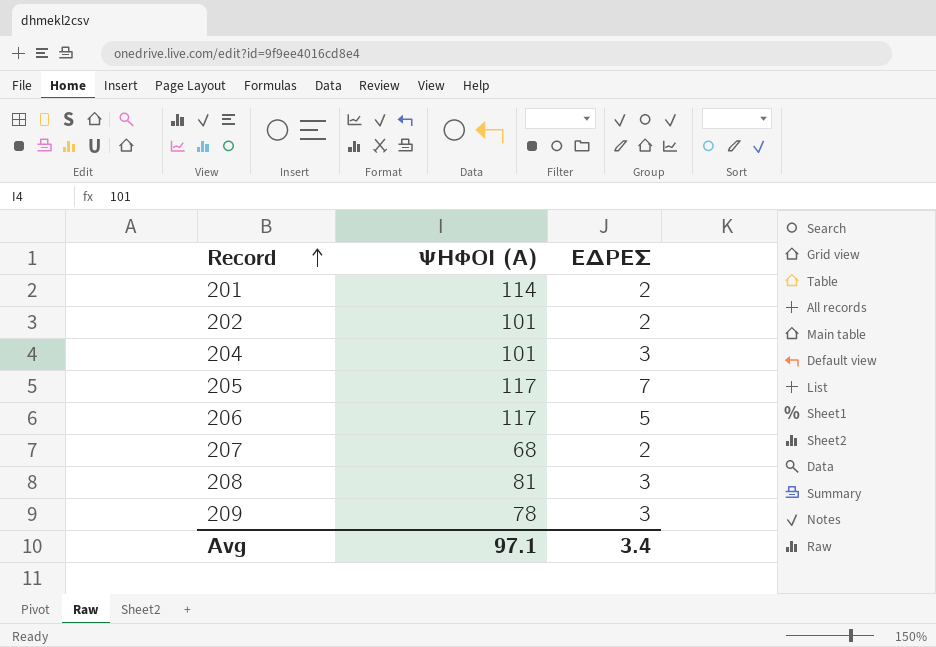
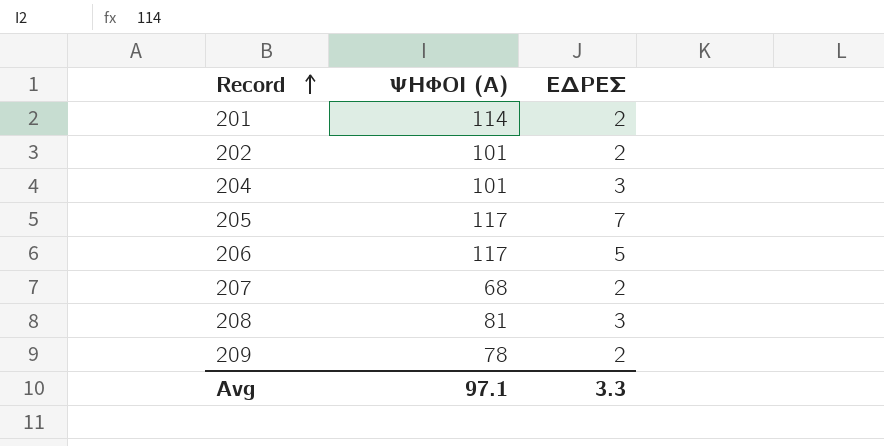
209 | ΕΔΡΕΣ: 3 -> 2
Avg | ΕΔΡΕΣ: 3.4 -> 3.3

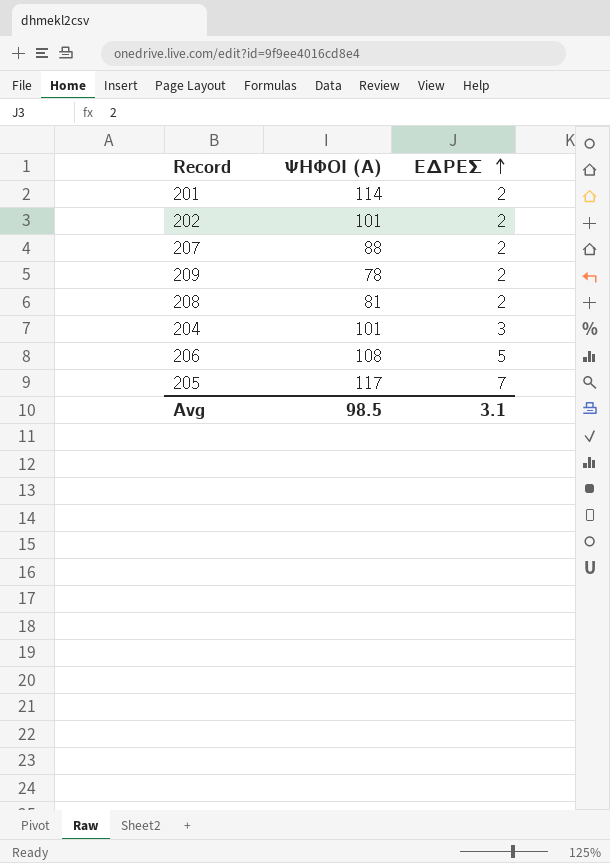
row order: Record ascending -> ΕΔΡΕΣ ascending
207 | ΨΗΦΟΙ (Α): 68 -> 88
208 | ΕΔΡΕΣ: 3 -> 2
206 | ΨΗΦΟΙ (Α): 117 -> 108
Avg | ΨΗΦΟΙ (Α): 97.1 -> 98.5
Avg | ΕΔΡΕΣ: 3.3 -> 3.1

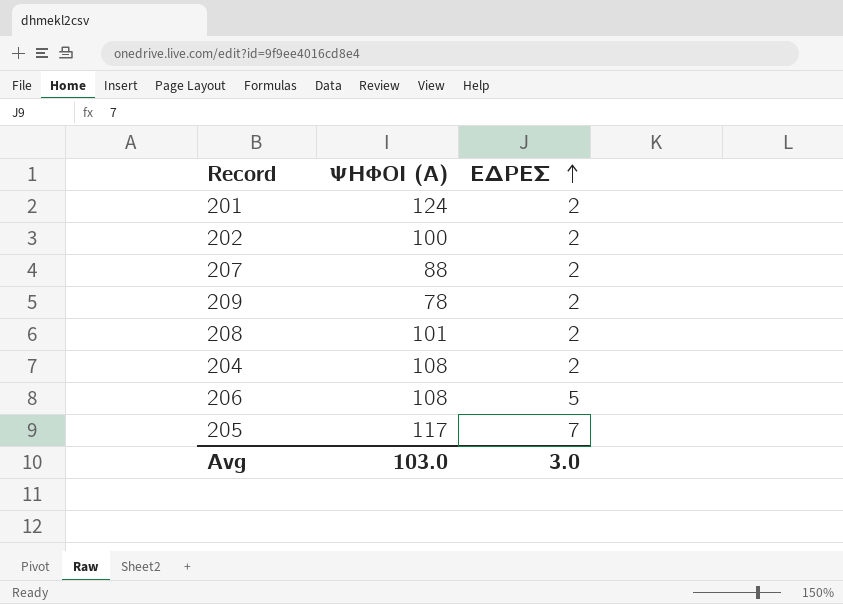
201 | ΨΗΦΟΙ (Α): 114 -> 124
202 | ΨΗΦΟΙ (Α): 101 -> 100
208 | ΨΗΦΟΙ (Α): 81 -> 101
204 | ΨΗΦΟΙ (Α): 101 -> 108
204 | ΕΔΡΕΣ: 3 -> 2
Avg | ΨΗΦΟΙ (Α): 98.5 -> 103.0
Avg | ΕΔΡΕΣ: 3.1 -> 3.0

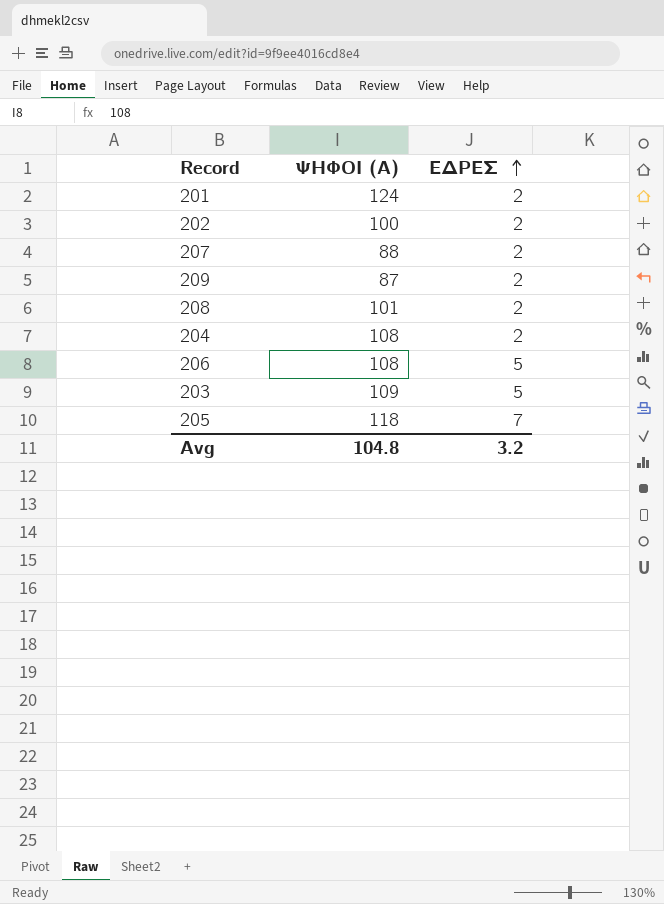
209 | ΨΗΦΟΙ (Α): 78 -> 87
row 203: none -> 109 | 5
205 | ΨΗΦΟΙ (Α): 117 -> 118
Avg | ΨΗΦΟΙ (Α): 103.0 -> 104.8
Avg | ΕΔΡΕΣ: 3.0 -> 3.2

